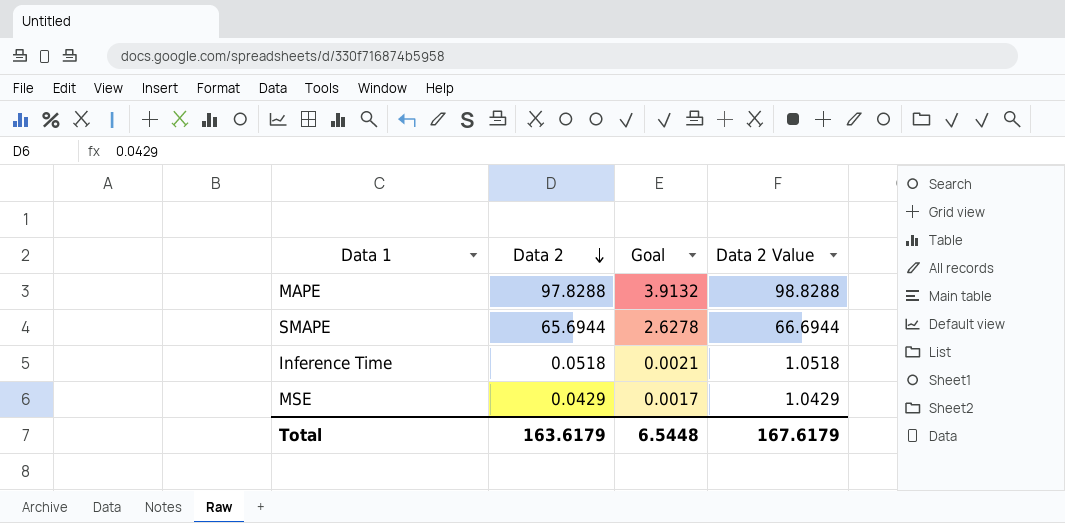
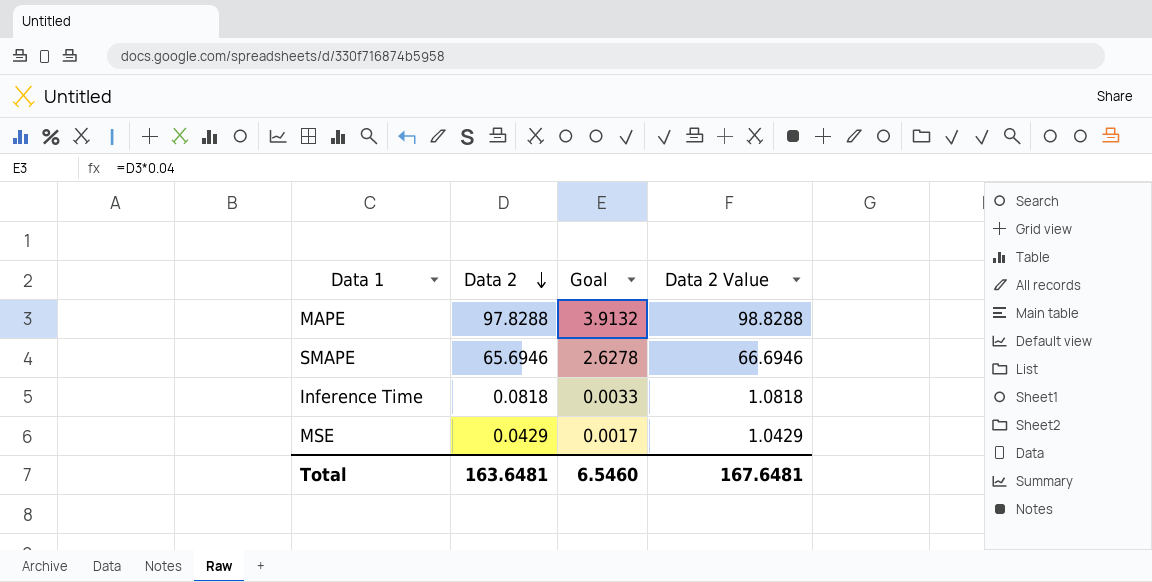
SMAPE | Data 2: 65.6944 -> 65.6946
SMAPE | Data 2 Value: 66.6944 -> 66.6946
Inference Time | Data 2: 0.0518 -> 0.0818
Inference Time | Goal: 0.0021 -> 0.0033
Inference Time | Data 2 Value: 1.0518 -> 1.0818
Total | Data 2: 163.6179 -> 163.6481
Total | Goal: 6.5448 -> 6.5460
Total | Data 2 Value: 167.6179 -> 167.6481

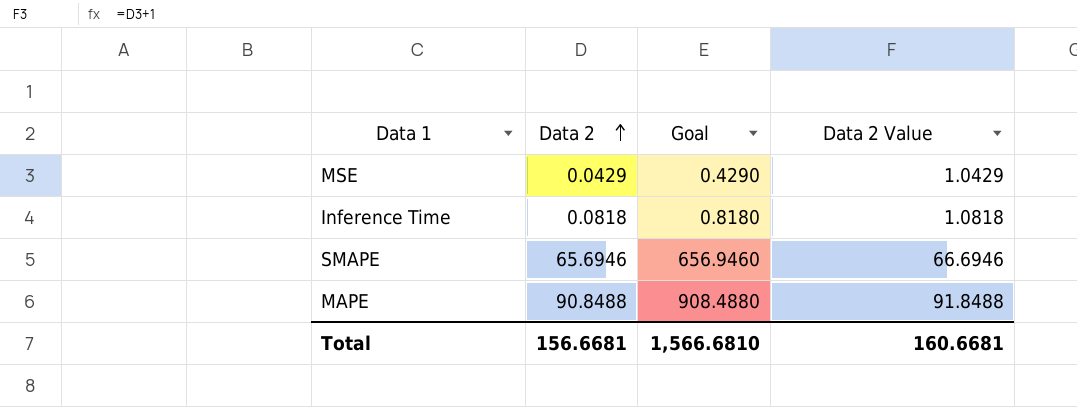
row order: Data 2 descending -> Data 2 ascending
column Goal | formula: [Data 2] * 0.04 -> [Data 2] * 10
MAPE | Data 2: 97.8288 -> 90.8488
MAPE | Data 2 Value: 98.8288 -> 91.8488
Total | Data 2: 163.6481 -> 156.6681
Total | Goal: 6.5460 -> 1,566.6810
Total | Data 2 Value: 167.6481 -> 160.6681

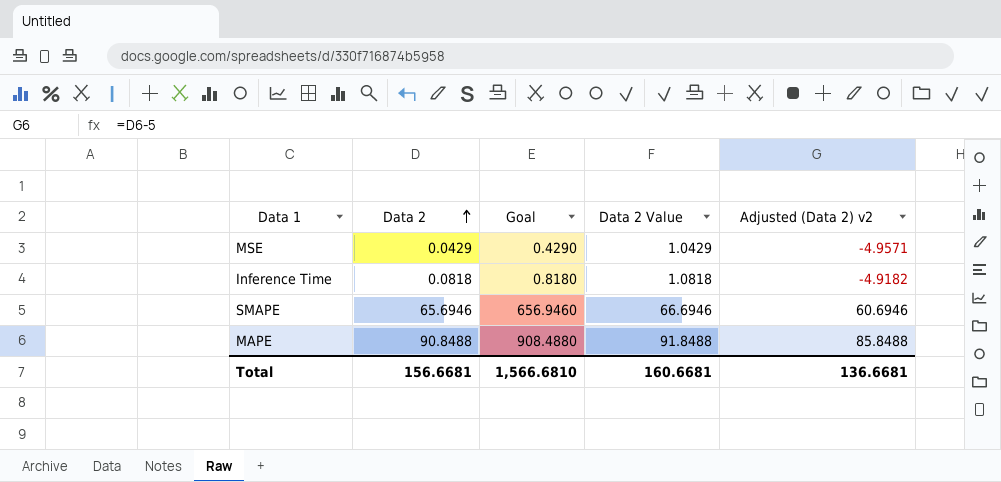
column Adjusted (Data 2) v2 | formula: none -> [Data 2] - 5

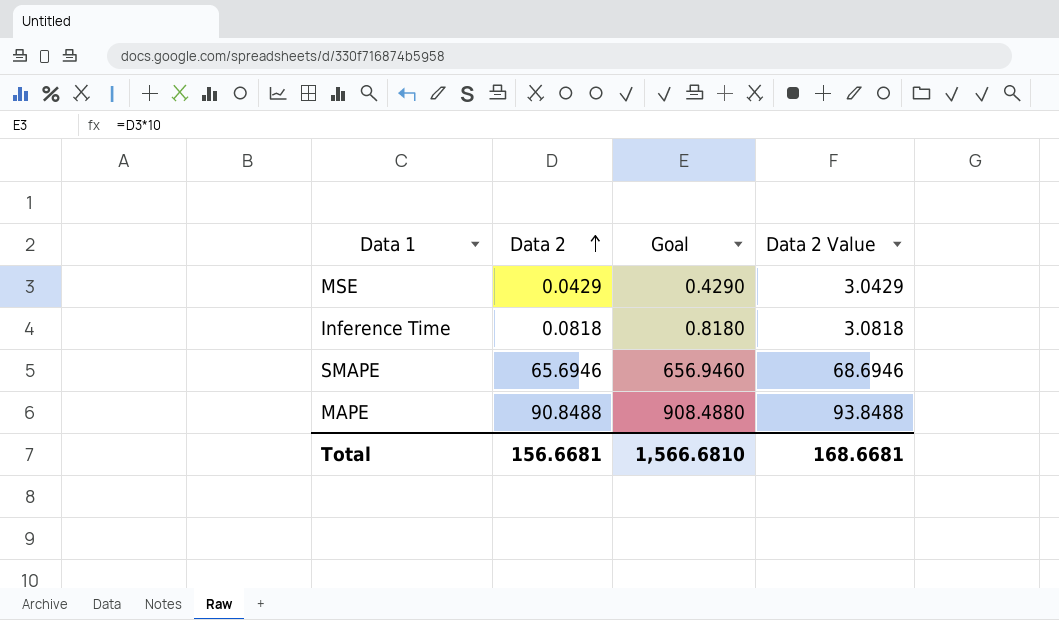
column Adjusted (Data 2) v2 | formula: [Data 2] - 5 -> none
column Data 2 Value | formula: [Data 2] + 1 -> [Data 2] + 3
Total | Data 2 Value: 160.6681 -> 168.6681

